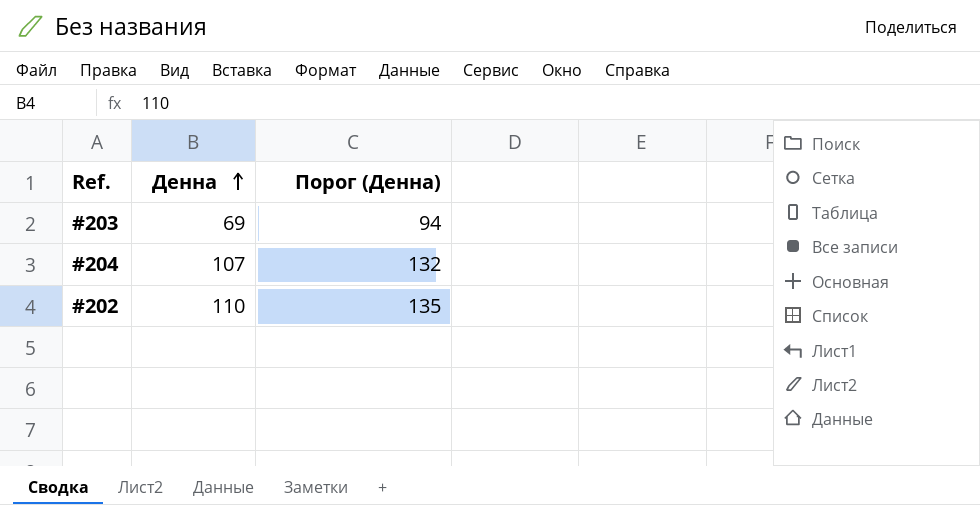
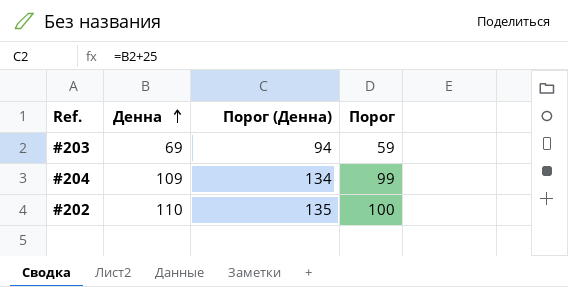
column Порог | formula: none -> [Денна] - 10
#204 | Денна: 107 -> 109
#204 | Порог (Денна): 132 -> 134

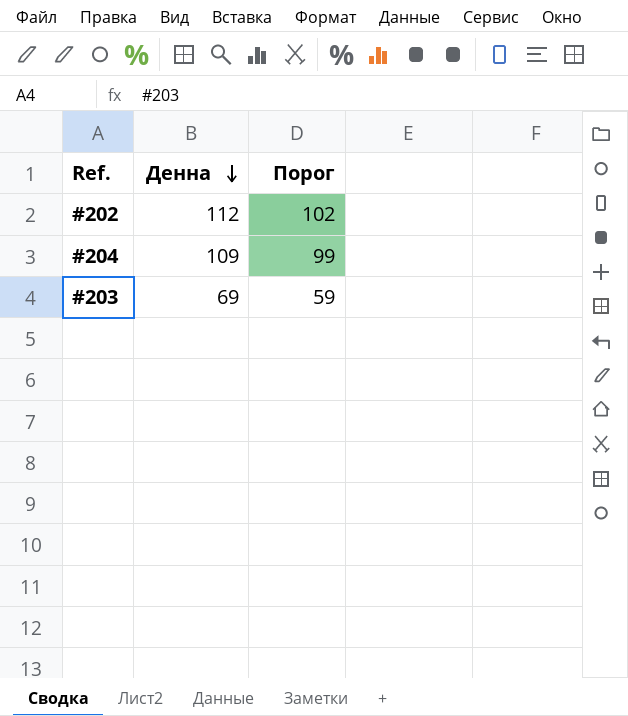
row order: Денна ascending -> Денна descending
column Порог (Денна) | formula: [Денна] + 25 -> none
#202 | Денна: 110 -> 112
#202 | Порог: 100 -> 102

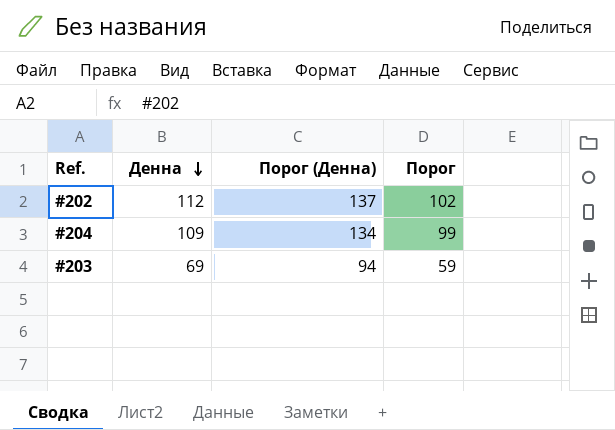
column Порог (Денна) | formula: none -> [Денна] + 25

